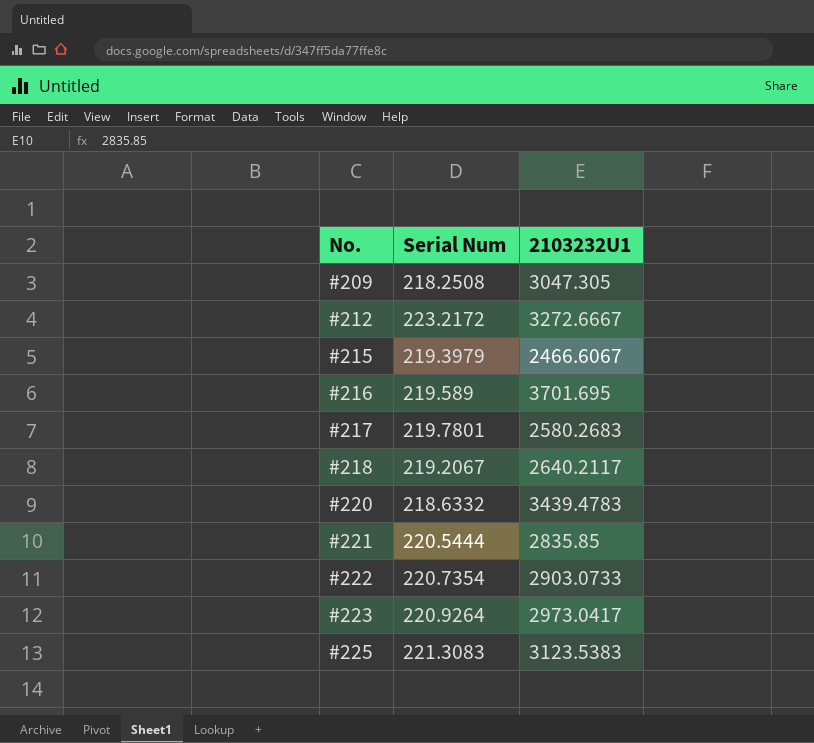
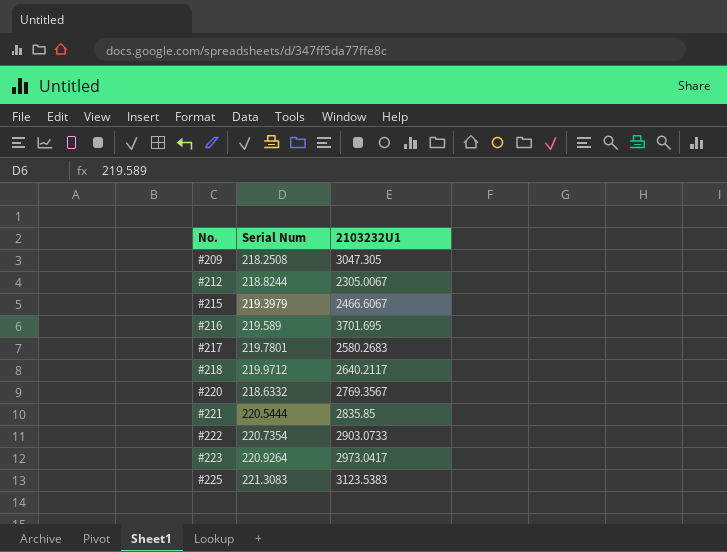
#212 | Serial Num: 223.2172 -> 218.8244
#212 | 2103232U1: 3272.6667 -> 2305.0067
#218 | Serial Num: 219.2067 -> 219.9712
#220 | 2103232U1: 3439.4783 -> 2769.3567

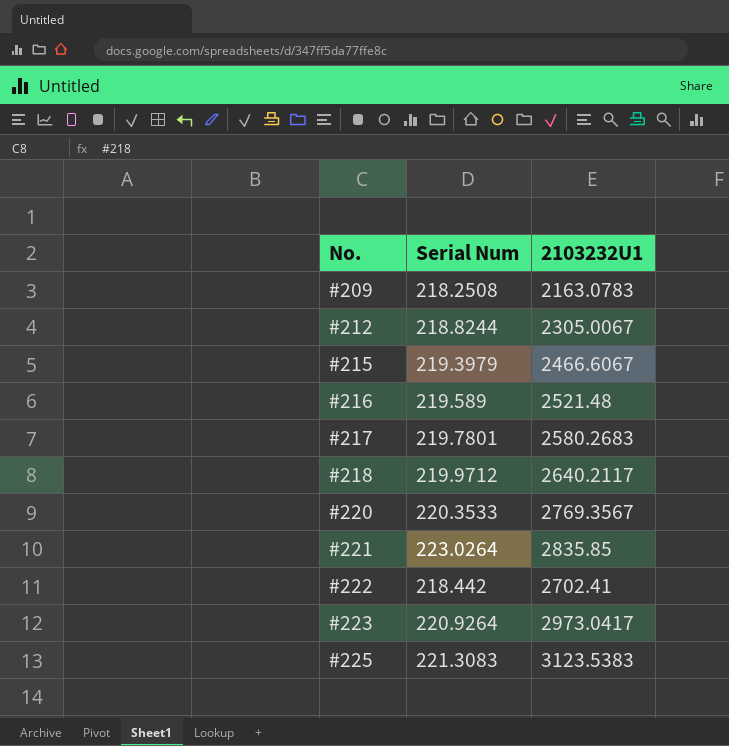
#209 | 2103232U1: 3047.305 -> 2163.0783
#216 | 2103232U1: 3701.695 -> 2521.48
#220 | Serial Num: 218.6332 -> 220.3533
#221 | Serial Num: 220.5444 -> 223.0264
#222 | Serial Num: 220.7354 -> 218.442
#222 | 2103232U1: 2903.0733 -> 2702.41

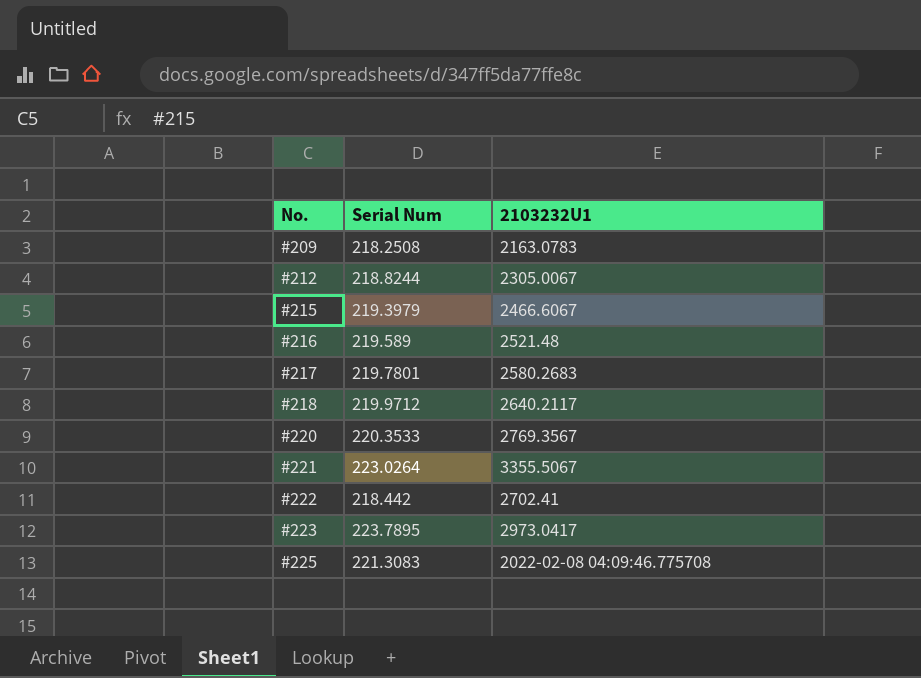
#221 | 2103232U1: 2835.85 -> 3355.5067
#223 | Serial Num: 220.9264 -> 223.7895
#225 | 2103232U1: 3123.5383 -> 2022-02-08 04:09:46.775708

